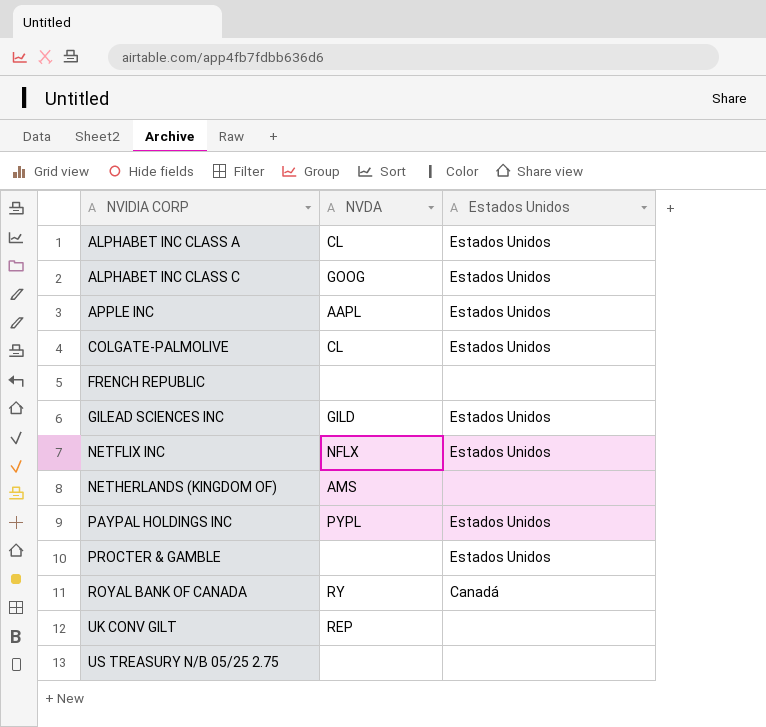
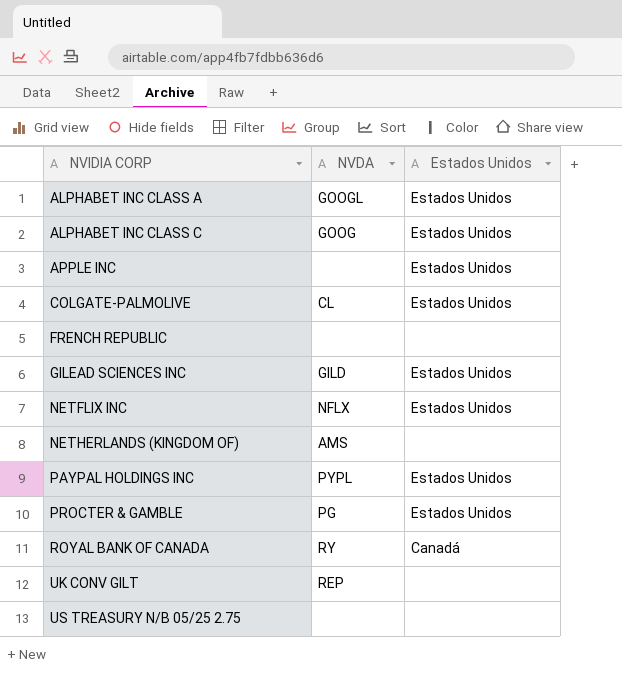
ALPHABET INC CLASS A | NVDA: CL -> GOOGL
APPLE INC | NVDA: AAPL -> none
PROCTER & GAMBLE | NVDA: none -> PG

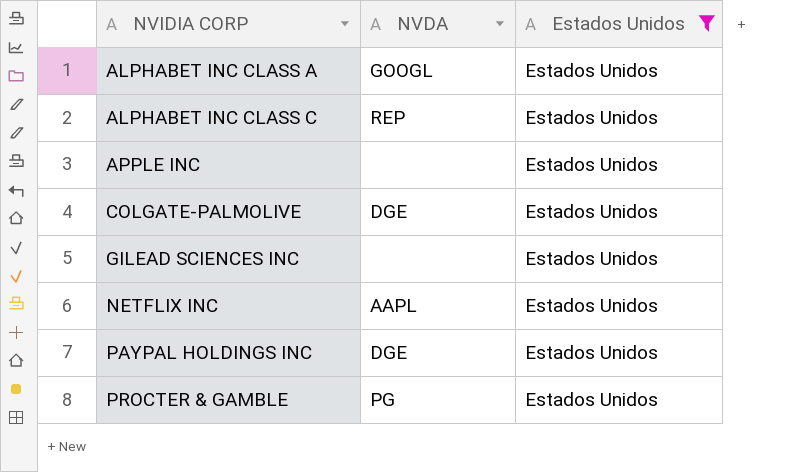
filter: none -> Estados Unidos = Estados Unidos
ALPHABET INC CLASS C | NVDA: GOOG -> REP
COLGATE-PALMOLIVE | NVDA: CL -> DGE
GILEAD SCIENCES INC | NVDA: GILD -> none
NETFLIX INC | NVDA: NFLX -> AAPL
PAYPAL HOLDINGS INC | NVDA: PYPL -> DGE

